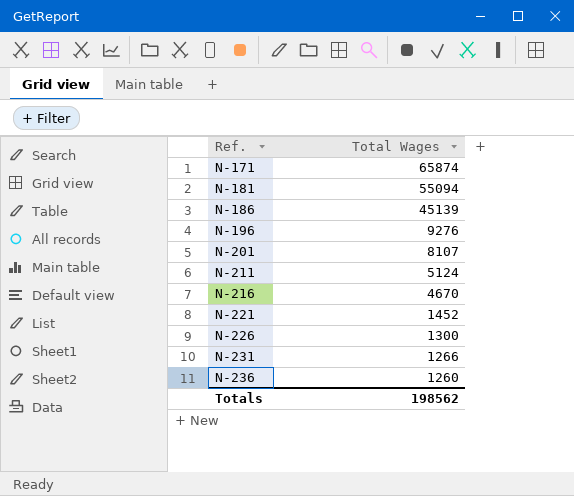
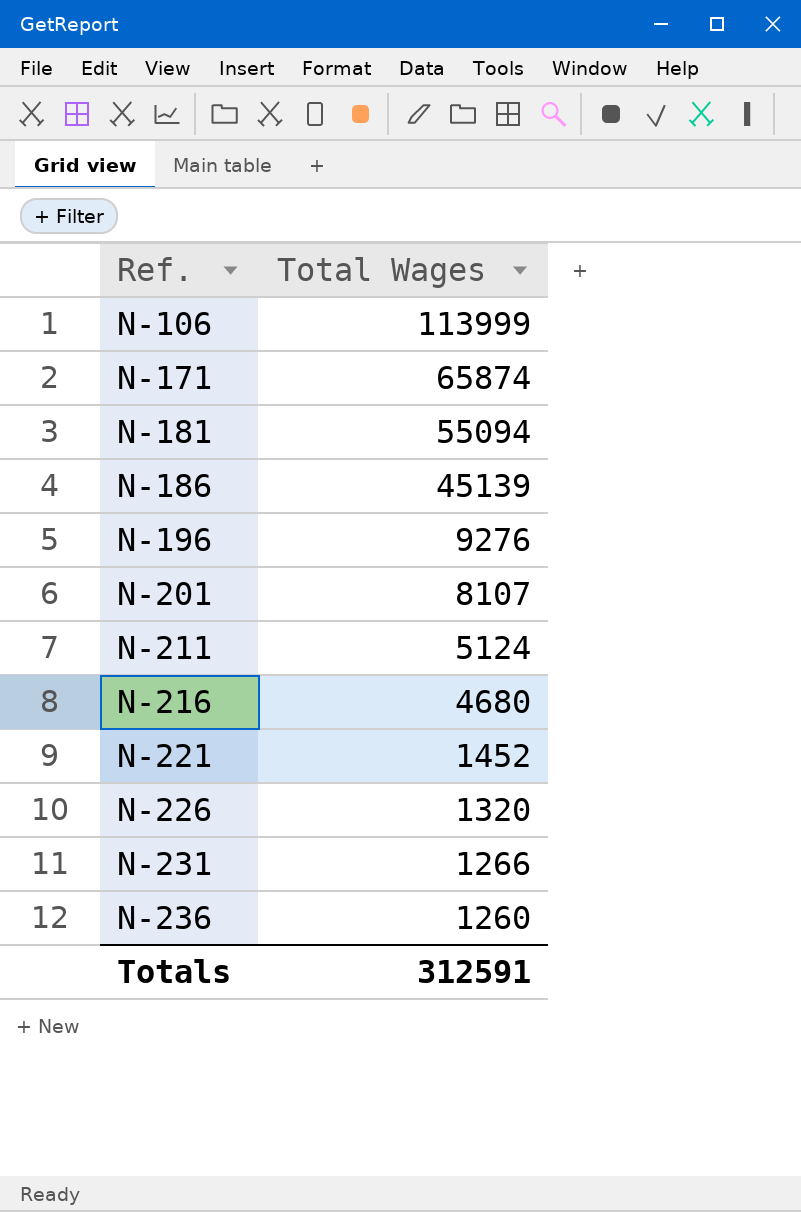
row N-106: none -> 113999
N-216 | Total Wages: 4670 -> 4680
N-226 | Total Wages: 1300 -> 1320
Totals | Total Wages: 198562 -> 312591

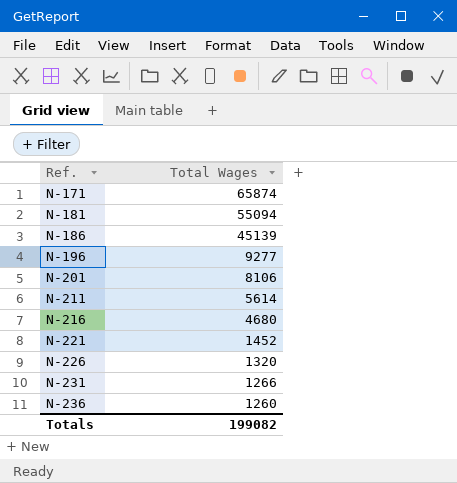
row N-106: 113999 -> none
N-196 | Total Wages: 9276 -> 9277
N-201 | Total Wages: 8107 -> 8106
N-211 | Total Wages: 5124 -> 5614
Totals | Total Wages: 312591 -> 199082

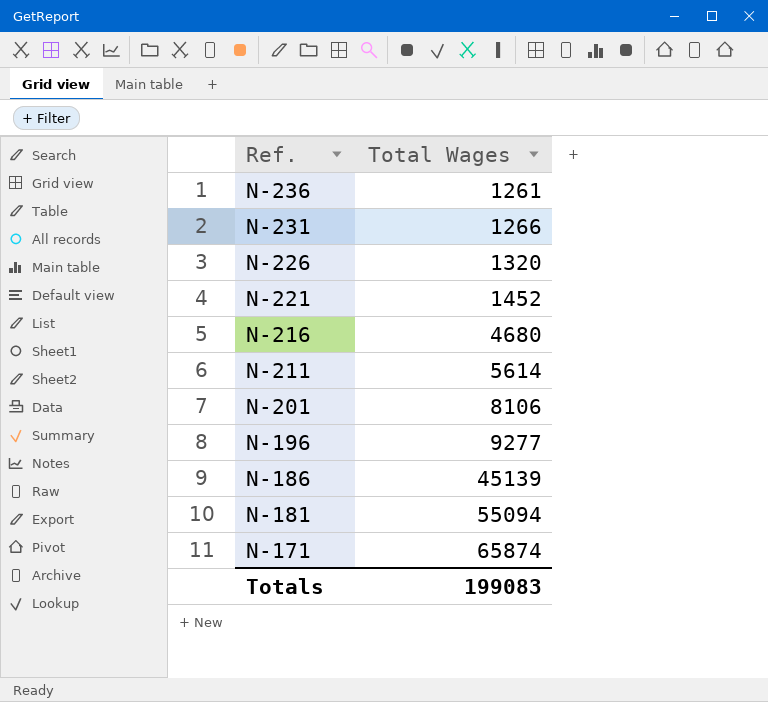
row order: Ref. ascending -> Ref. descending
N-236 | Total Wages: 1260 -> 1261
Totals | Total Wages: 199082 -> 199083

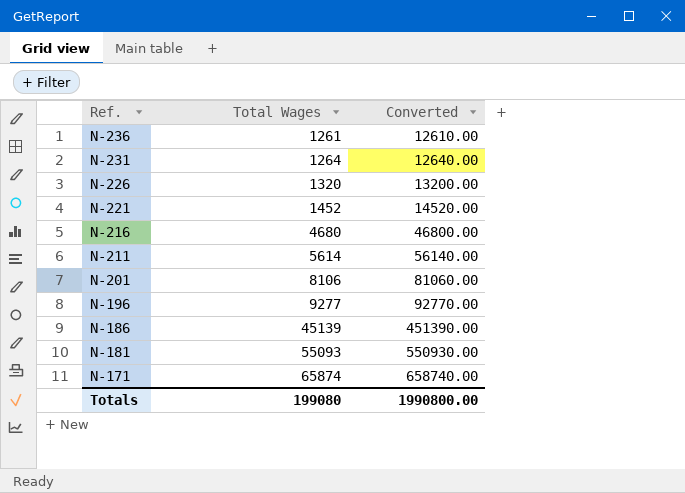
column Converted | formula: none -> [Total Wages] * 10
N-231 | Total Wages: 1266 -> 1264
N-181 | Total Wages: 55094 -> 55093
Totals | Total Wages: 199083 -> 199080

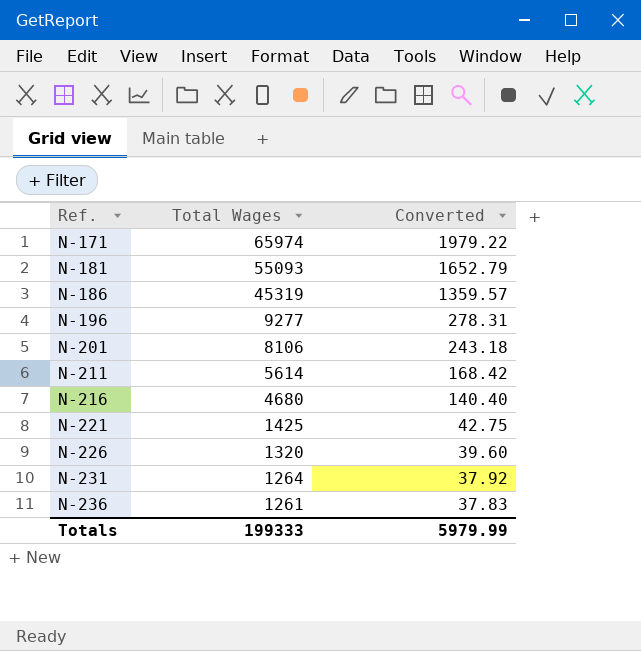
row order: Ref. descending -> Ref. ascending
column Converted | formula: [Total Wages] * 10 -> [Total Wages] * 0.03
N-171 | Total Wages: 65874 -> 65974
N-186 | Total Wages: 45139 -> 45319
N-221 | Total Wages: 1452 -> 1425
Totals | Total Wages: 199080 -> 199333
Totals | Converted: 1990800.00 -> 5979.99

